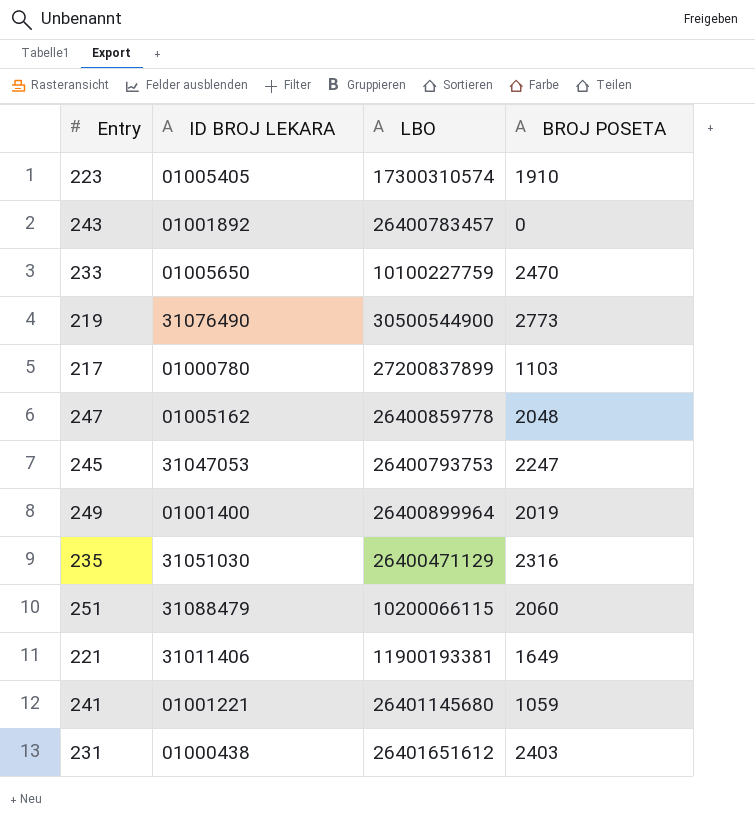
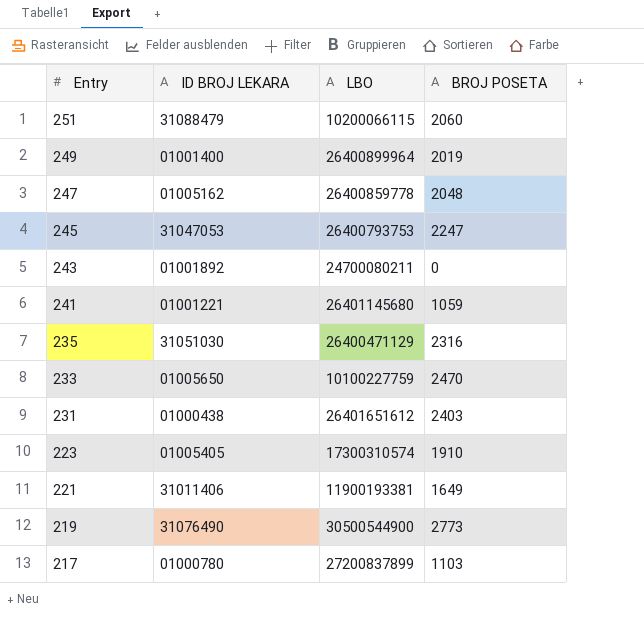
row order: none -> Entry descending
243 | LBO: 26400783457 -> 24700080211

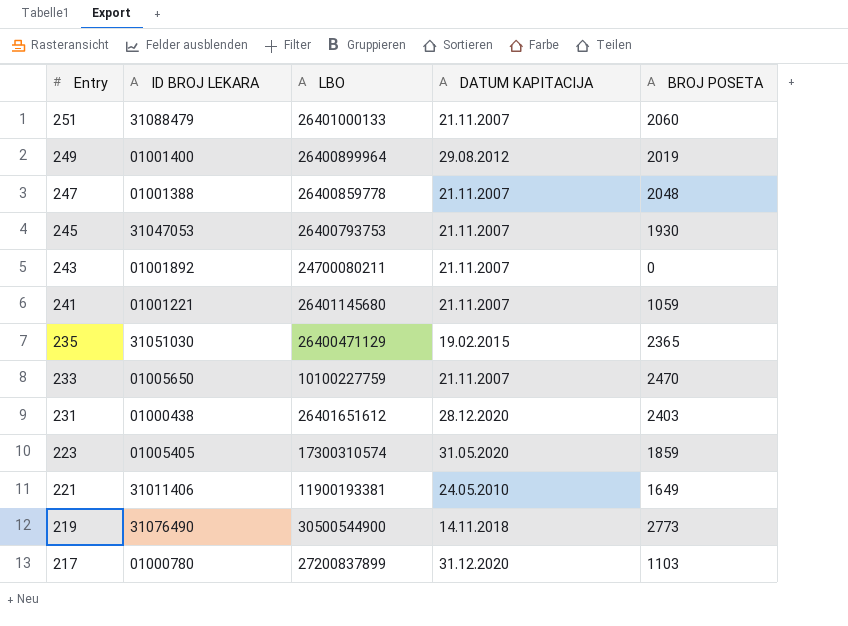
column DATUM KAPITACIJA | position: none -> 4
251 | LBO: 10200066115 -> 26401000133
247 | ID BROJ LEKARA: 01005162 -> 01001388
245 | BROJ POSETA: 2247 -> 1930
235 | BROJ POSETA: 2316 -> 2365
223 | BROJ POSETA: 1910 -> 1859

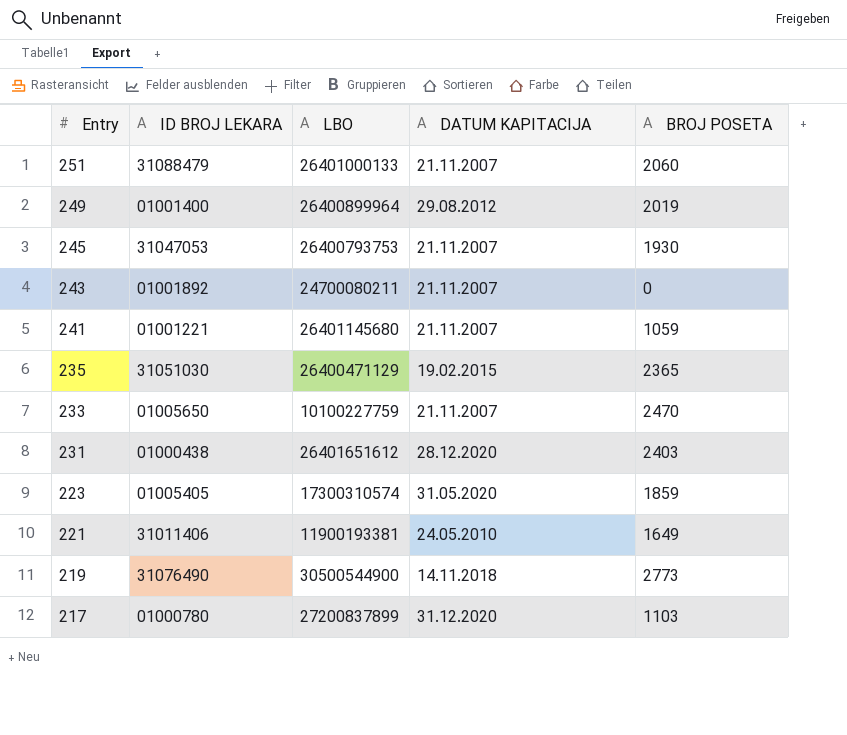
row 247: 01001388 | 26400859778 | 21.11.2007 | 2048 -> none

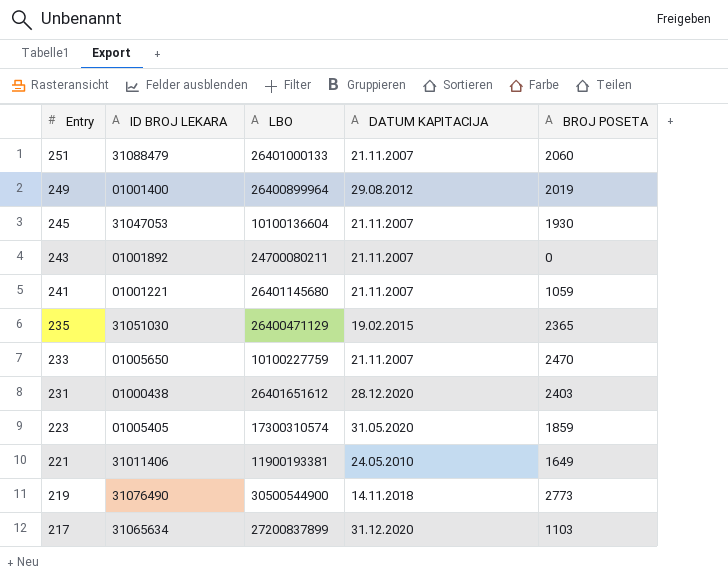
245 | LBO: 26400793753 -> 10100136604
217 | ID BROJ LEKARA: 01000780 -> 31065634

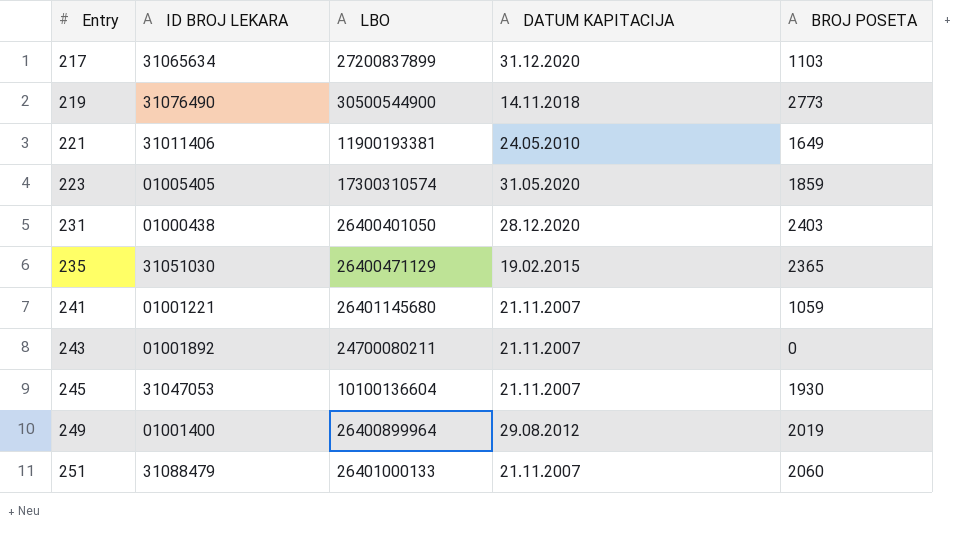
row order: Entry descending -> Entry ascending
row 233: 01005650 | 10100227759 | 21.11.2007 | 2470 -> none
231 | LBO: 26401651612 -> 26400401050

